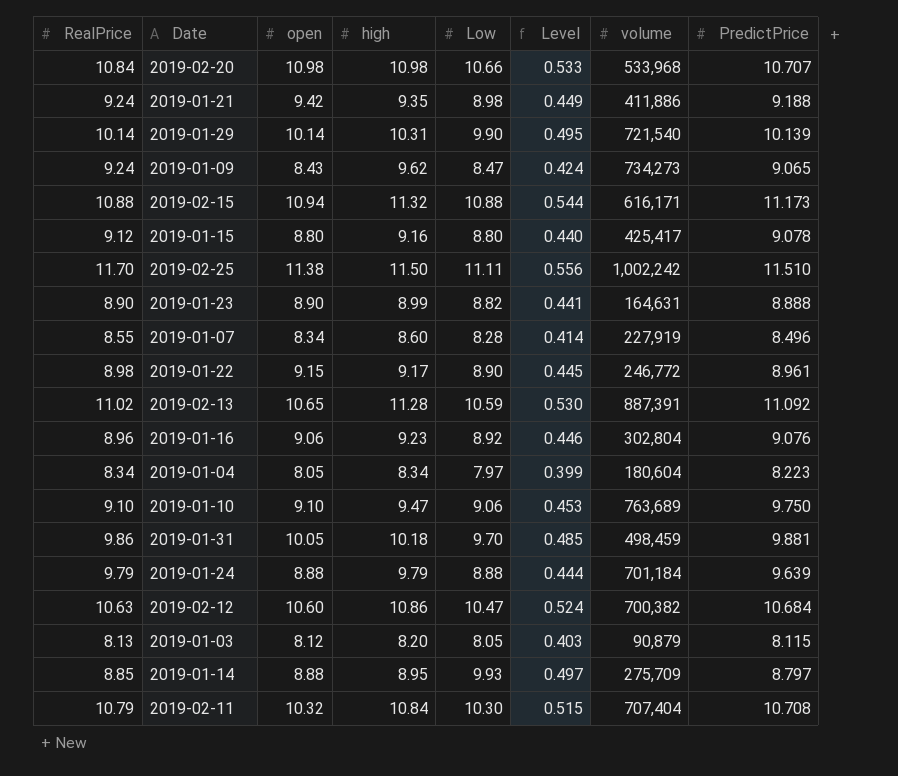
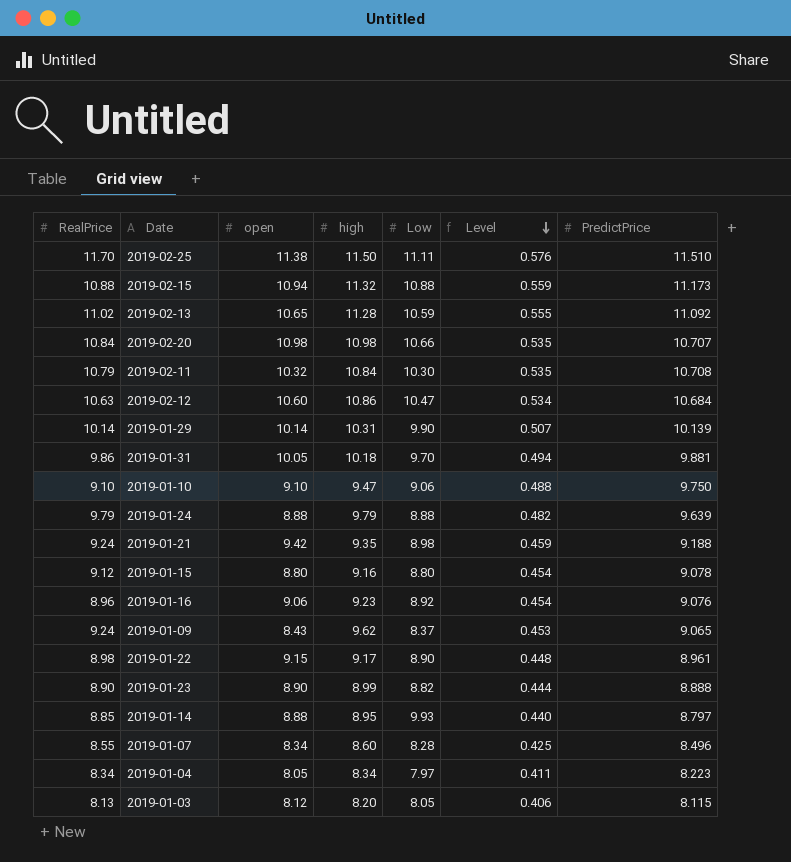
row order: none -> Level descending
column volume | position: 7 -> none
column Level | formula: [Low] * 0.05 -> [PredictPrice] * 0.05
2019-01-09 | Low: 8.47 -> 8.37

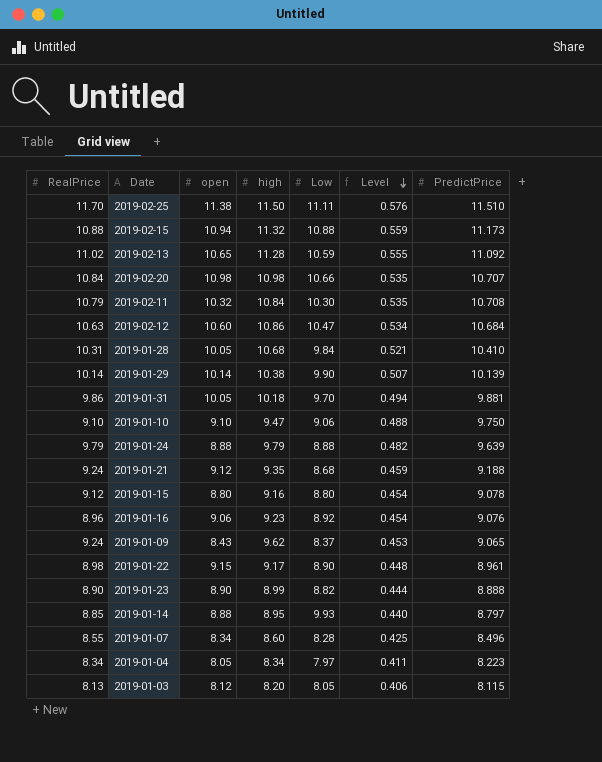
row 2019-01-28: none -> 10.31 | 10.05 | 10.68 | 9.84 | 0.521 | 10.410
2019-01-29 | high: 10.31 -> 10.38
2019-01-21 | open: 9.42 -> 9.12
2019-01-21 | Low: 8.98 -> 8.68

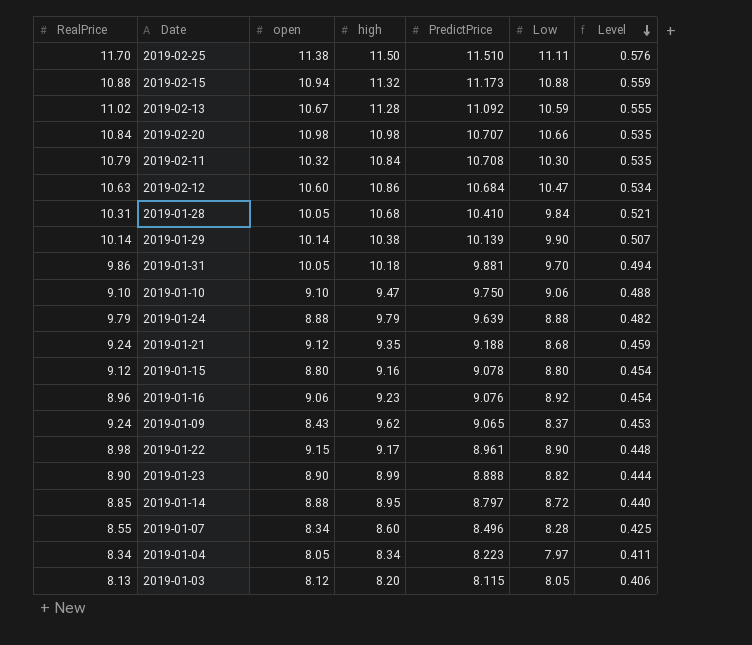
column PredictPrice | position: 7 -> 5
2019-02-13 | open: 10.65 -> 10.67
2019-01-14 | Low: 9.93 -> 8.72

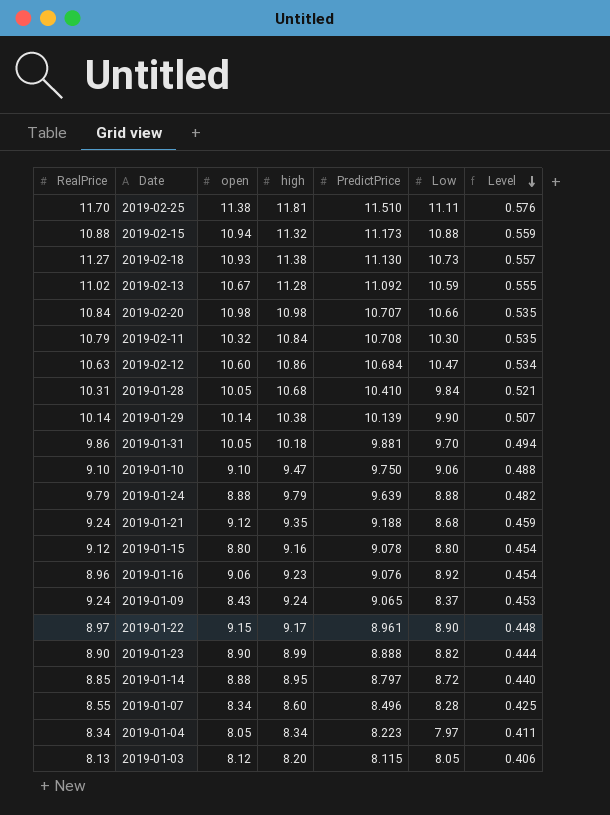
2019-02-25 | high: 11.50 -> 11.81
row 2019-02-18: none -> 11.27 | 10.93 | 11.38 | 11.130 | 10.73 | 0.557
2019-01-09 | high: 9.62 -> 9.24
2019-01-22 | RealPrice: 8.98 -> 8.97

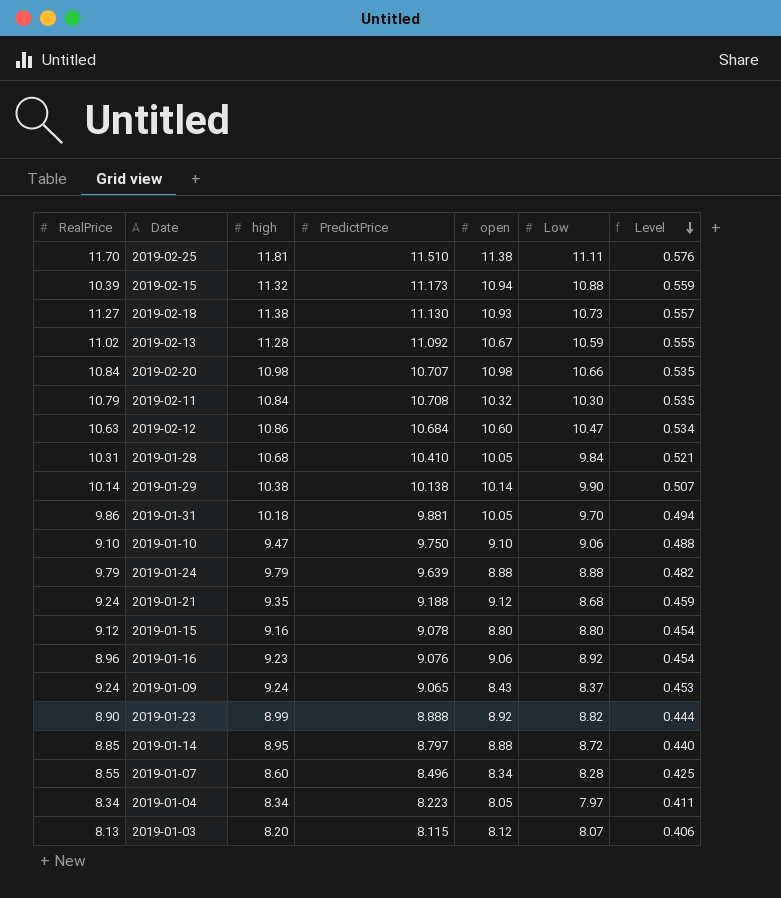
column open | position: 3 -> 5
row 2019-01-22: 8.97 | 9.15 | 9.17 | 8.961 | 8.90 | 0.448 -> none
2019-02-15 | RealPrice: 10.88 -> 10.39
2019-01-29 | PredictPrice: 10.139 -> 10.138
2019-01-23 | open: 8.90 -> 8.92
2019-01-03 | Low: 8.05 -> 8.07

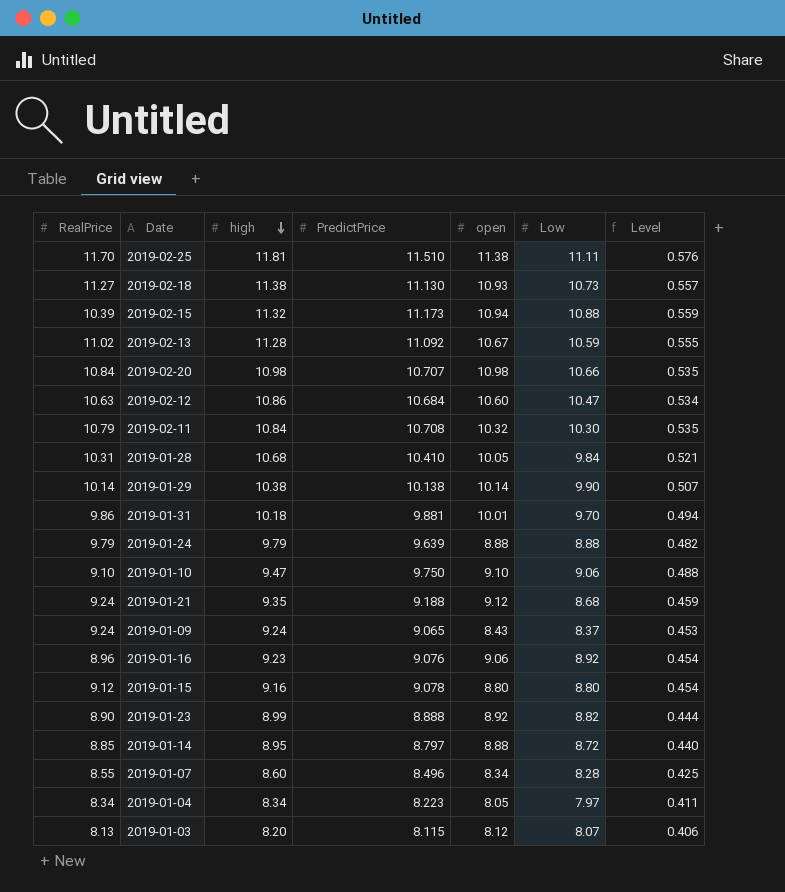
row order: Level descending -> high descending
2019-01-31 | open: 10.05 -> 10.01

